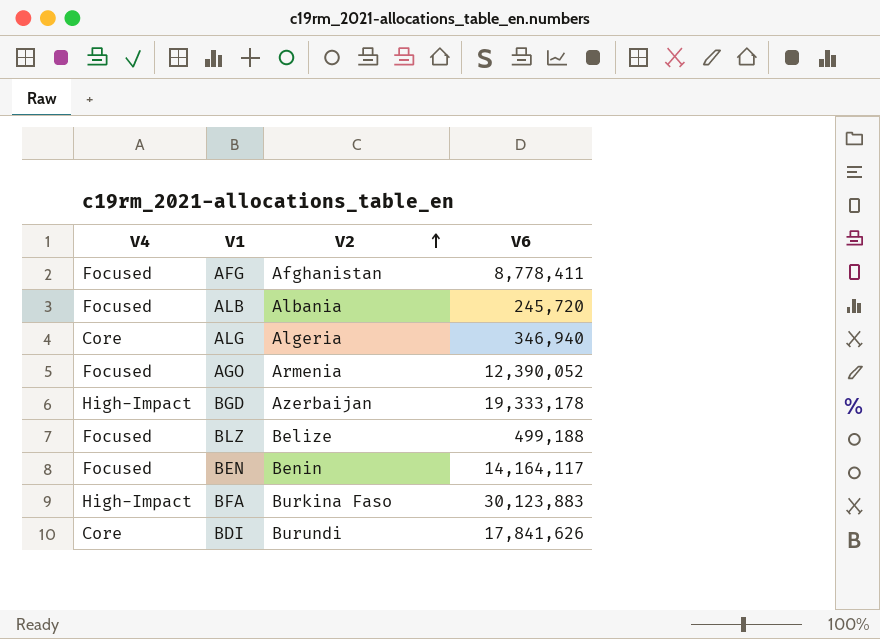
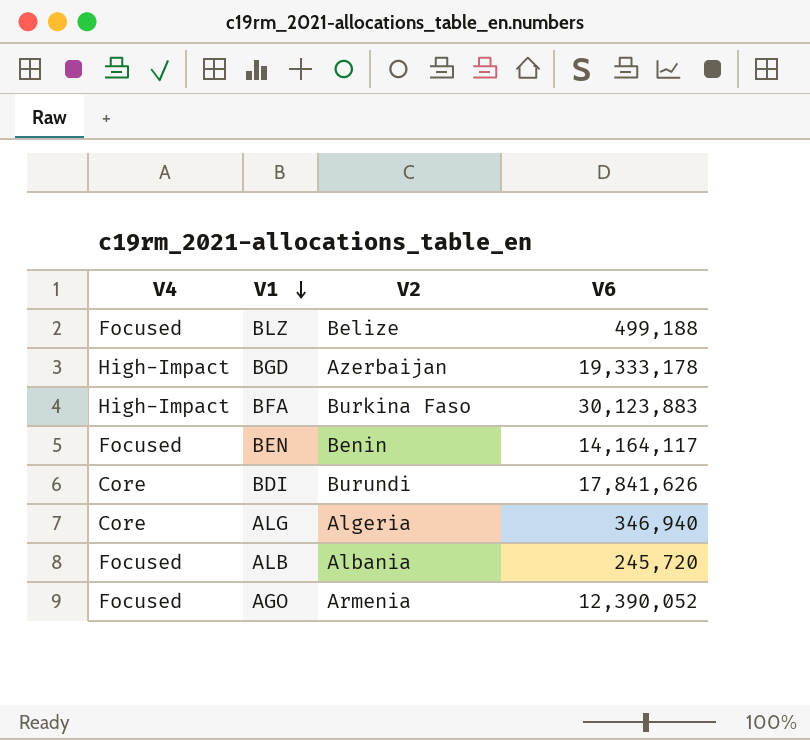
row order: V2 ascending -> V1 descending
row AFG: Focused | Afghanistan | 8,778,411 -> none

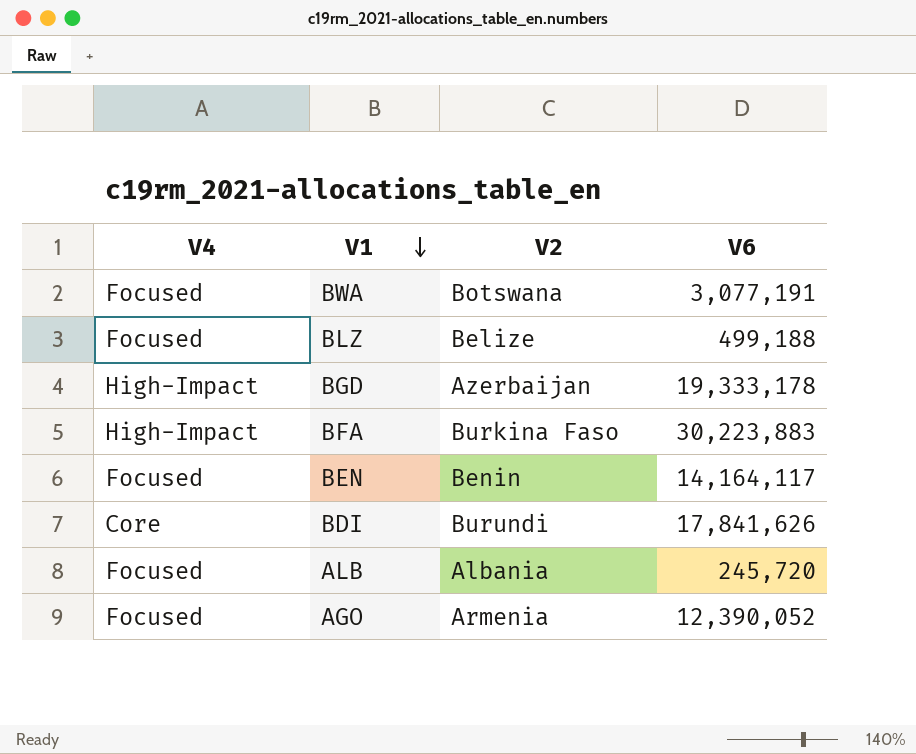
row ALG: Core | Algeria | 346,940 -> none
row BWA: none -> Focused | Botswana | 3,077,191
BFA | V6: 30,123,883 -> 30,223,883

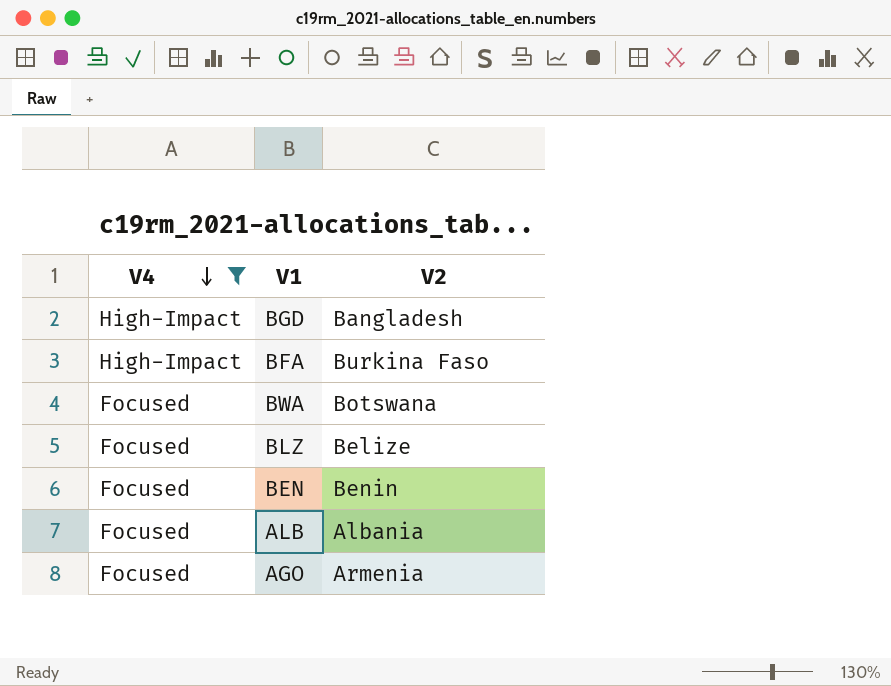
filter: none -> V4 != Core
row order: V1 descending -> V4 descending
column V6 | position: 4 -> none
BGD | V2: Azerbaijan -> Bangladesh

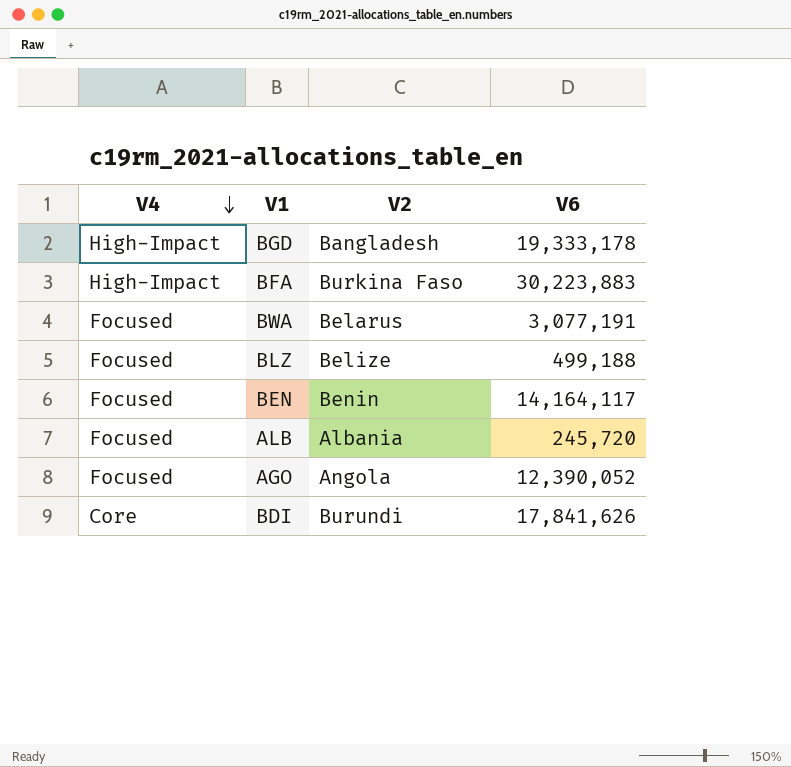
filter: V4 != Core -> none
column V6 | position: none -> 4
BWA | V2: Botswana -> Belarus
AGO | V2: Armenia -> Angola

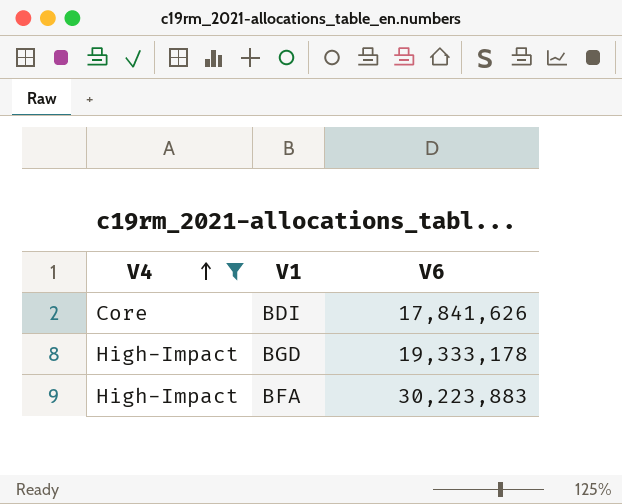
filter: none -> V4 != Focused
row order: V4 descending -> V4 ascending
column V2 | position: 3 -> none

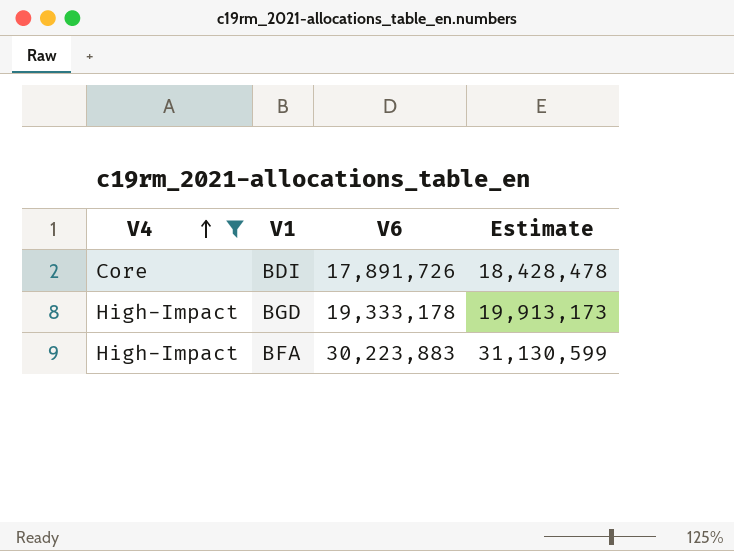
column Estimate | formula: none -> [V6] * 1.03
BDI | V6: 17,841,626 -> 17,891,726

